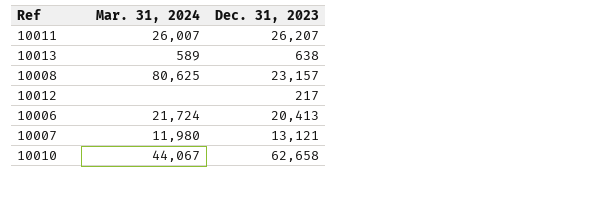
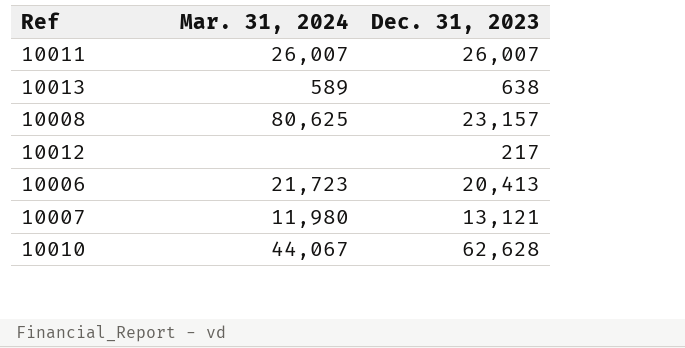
10011 | Dec. 31, 2023: 26,207 -> 26,007
10006 | Mar. 31, 2024: 21,724 -> 21,723
10010 | Dec. 31, 2023: 62,658 -> 62,628

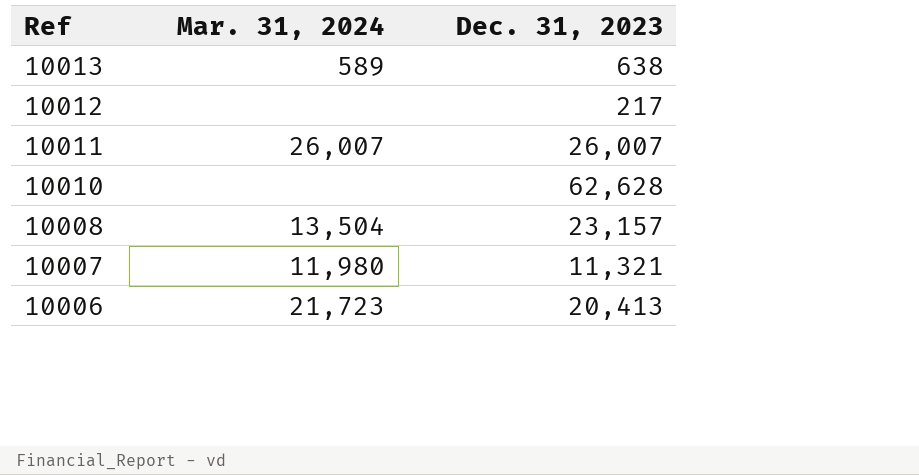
row order: none -> Ref descending
10010 | Mar. 31, 2024: 44,067 -> none
10008 | Mar. 31, 2024: 80,625 -> 13,504
10007 | Dec. 31, 2023: 13,121 -> 11,321

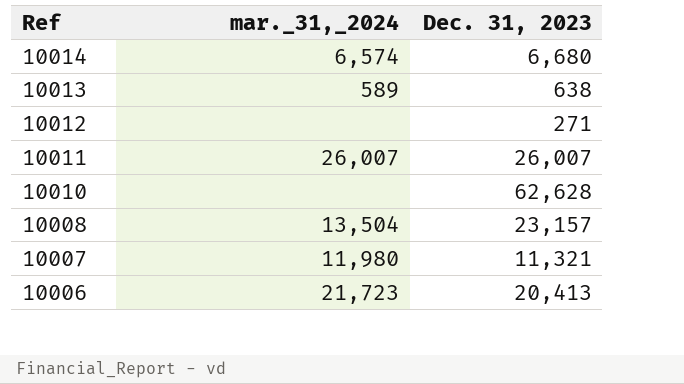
column name: Mar. 31, 2024 -> mar._31,_2024
row 10014: none -> 6,574 | 6,680
10012 | Dec. 31, 2023: 217 -> 271

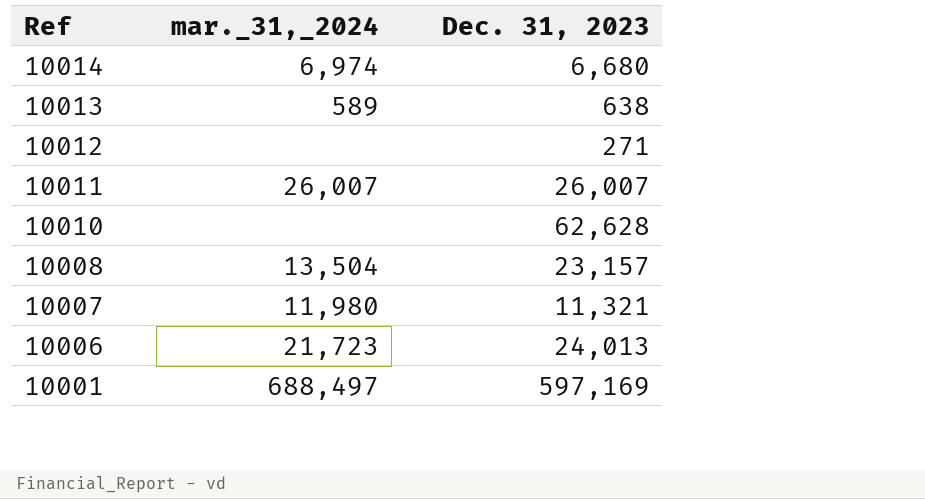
10014 | mar._31,_2024: 6,574 -> 6,974
10006 | Dec. 31, 2023: 20,413 -> 24,013
row 10001: none -> 688,497 | 597,169

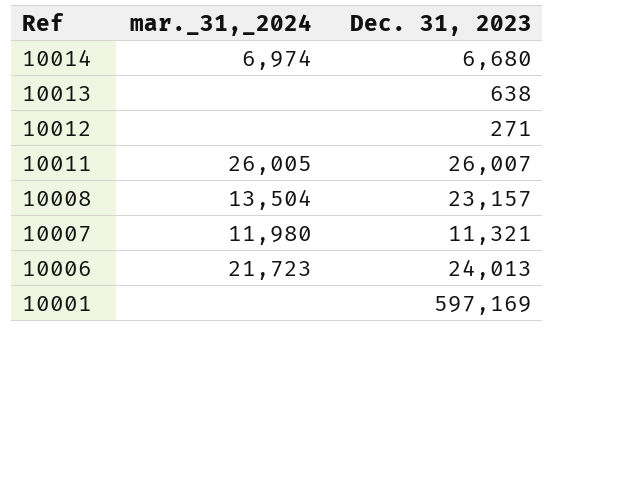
row 10010: none | 62,628 -> none
10013 | mar._31,_2024: 589 -> none
10011 | mar._31,_2024: 26,007 -> 26,005
10001 | mar._31,_2024: 688,497 -> none

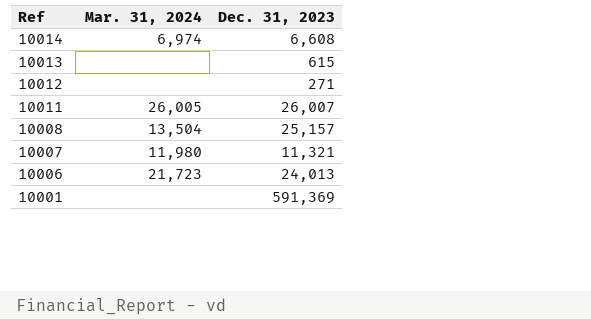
column name: mar._31,_2024 -> Mar. 31, 2024
10014 | Dec. 31, 2023: 6,680 -> 6,608
10013 | Dec. 31, 2023: 638 -> 615
10008 | Dec. 31, 2023: 23,157 -> 25,157
10001 | Dec. 31, 2023: 597,169 -> 591,369

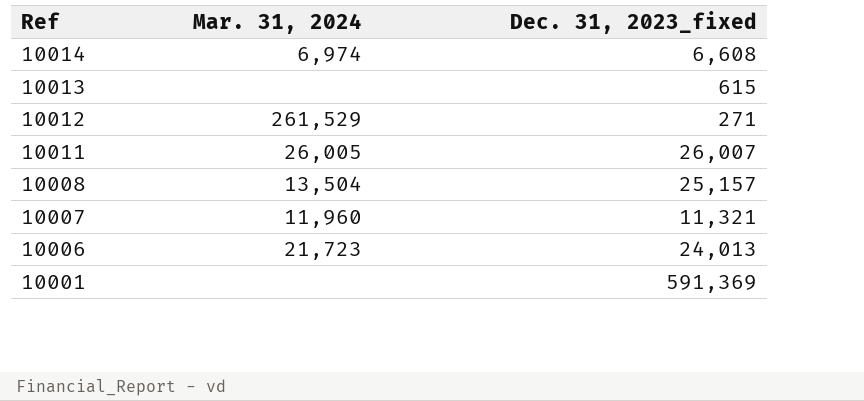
column name: Dec. 31, 2023 -> Dec. 31, 2023_fixed
10012 | Mar. 31, 2024: none -> 261,529
10007 | Mar. 31, 2024: 11,980 -> 11,960

